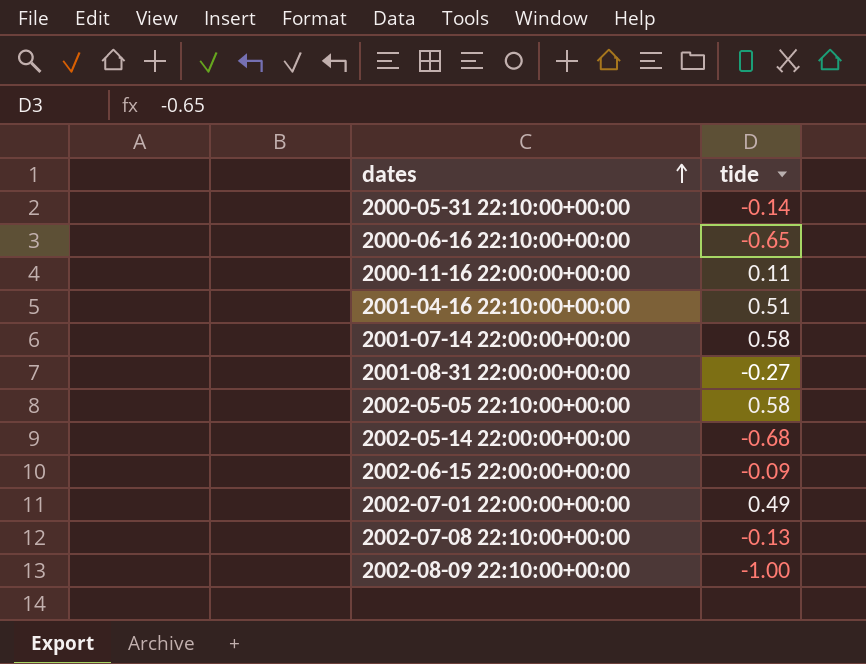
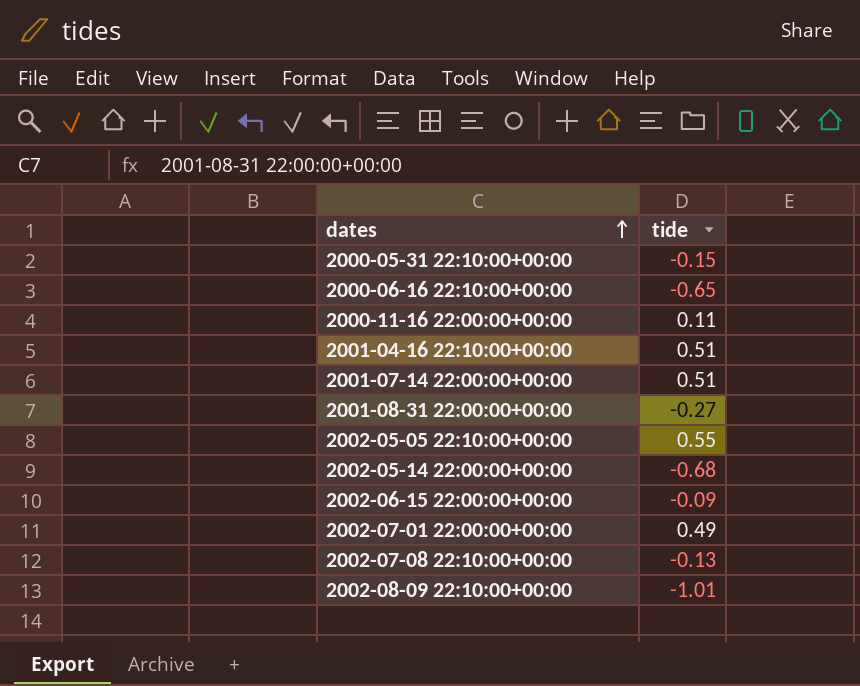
2000-05-31 22:10:00+00:00 | tide: -0.14 -> -0.15
2001-07-14 22:00:00+00:00 | tide: 0.58 -> 0.51
2002-05-05 22:10:00+00:00 | tide: 0.58 -> 0.55
2002-08-09 22:10:00+00:00 | tide: -1.00 -> -1.01

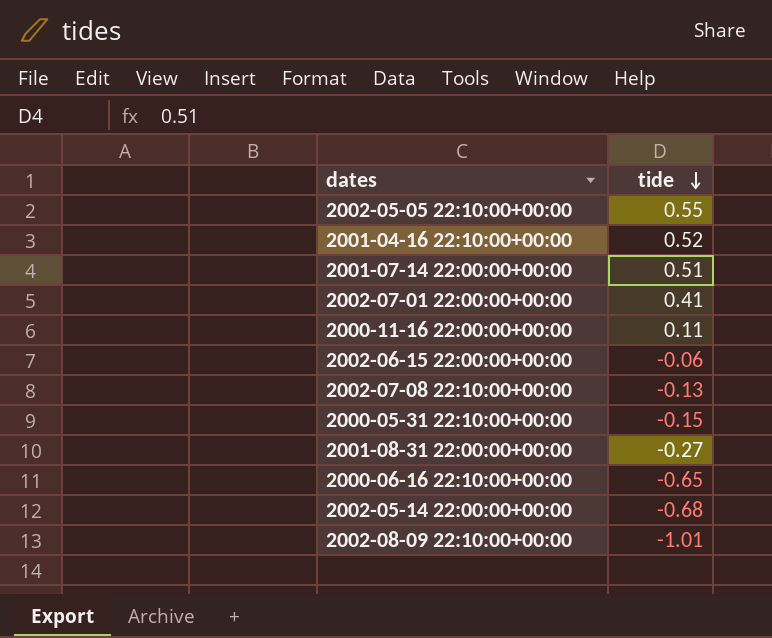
row order: dates ascending -> tide descending
2001-04-16 22:10:00+00:00 | tide: 0.51 -> 0.52
2002-07-01 22:00:00+00:00 | tide: 0.49 -> 0.41
2002-06-15 22:00:00+00:00 | tide: -0.09 -> -0.06

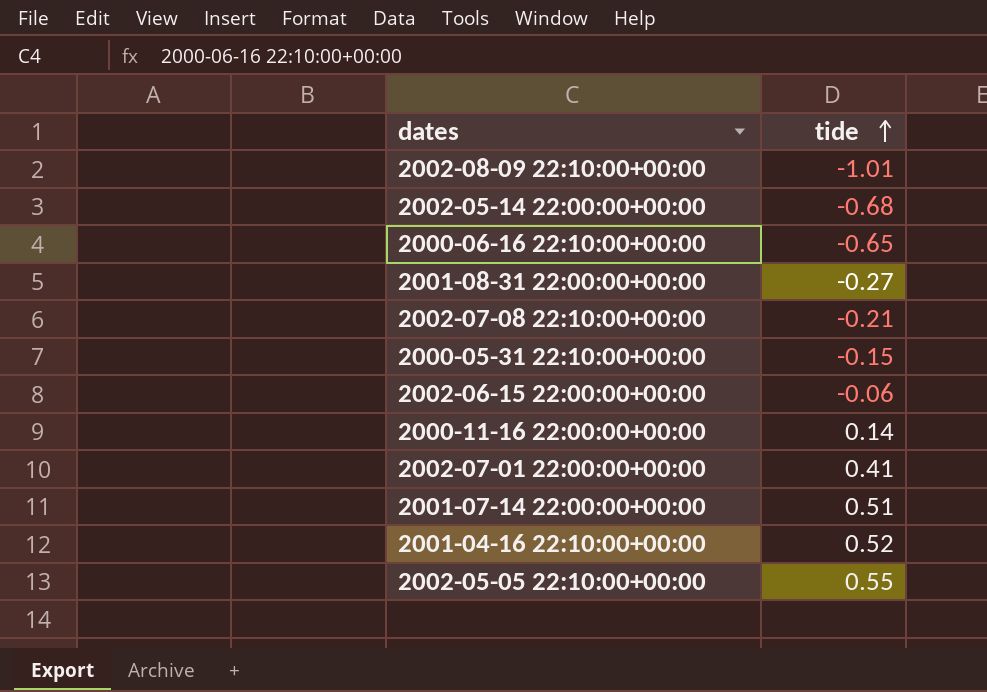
row order: tide descending -> tide ascending
2002-07-08 22:10:00+00:00 | tide: -0.13 -> -0.21
2000-11-16 22:00:00+00:00 | tide: 0.11 -> 0.14

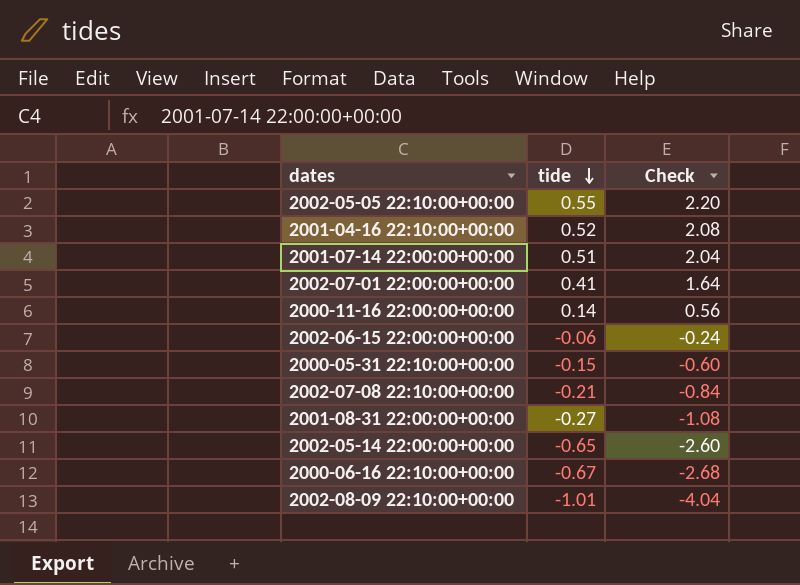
row order: tide ascending -> tide descending
column Check | formula: none -> [tide] * 4
2002-05-14 22:00:00+00:00 | tide: -0.68 -> -0.65
2000-06-16 22:10:00+00:00 | tide: -0.65 -> -0.67

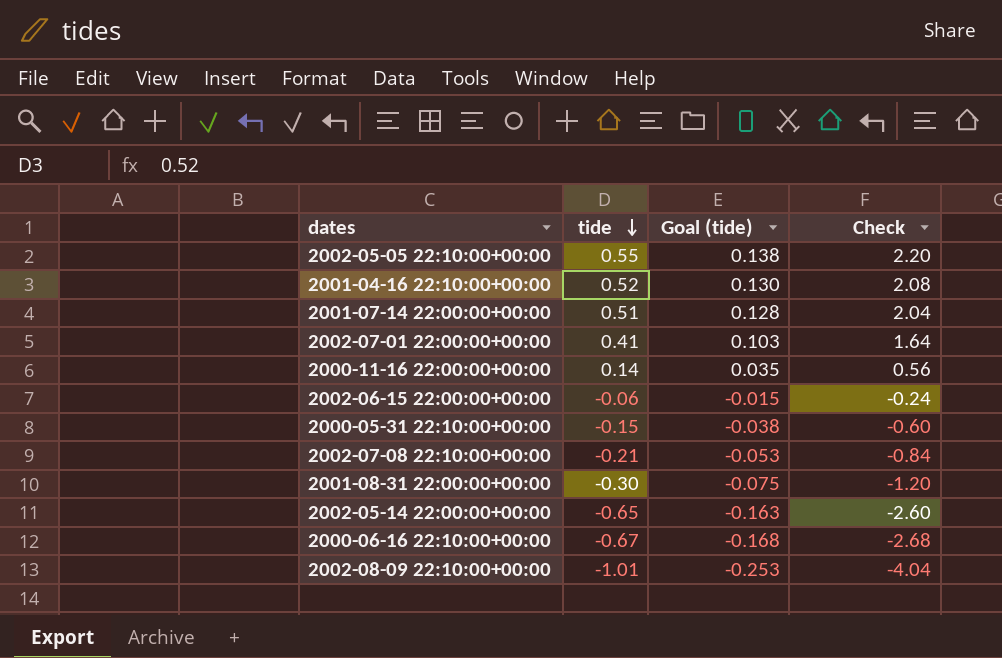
column Goal (tide) | formula: none -> [tide] * 0.25
2001-08-31 22:00:00+00:00 | tide: -0.27 -> -0.30
2001-08-31 22:00:00+00:00 | Check: -1.08 -> -1.20

